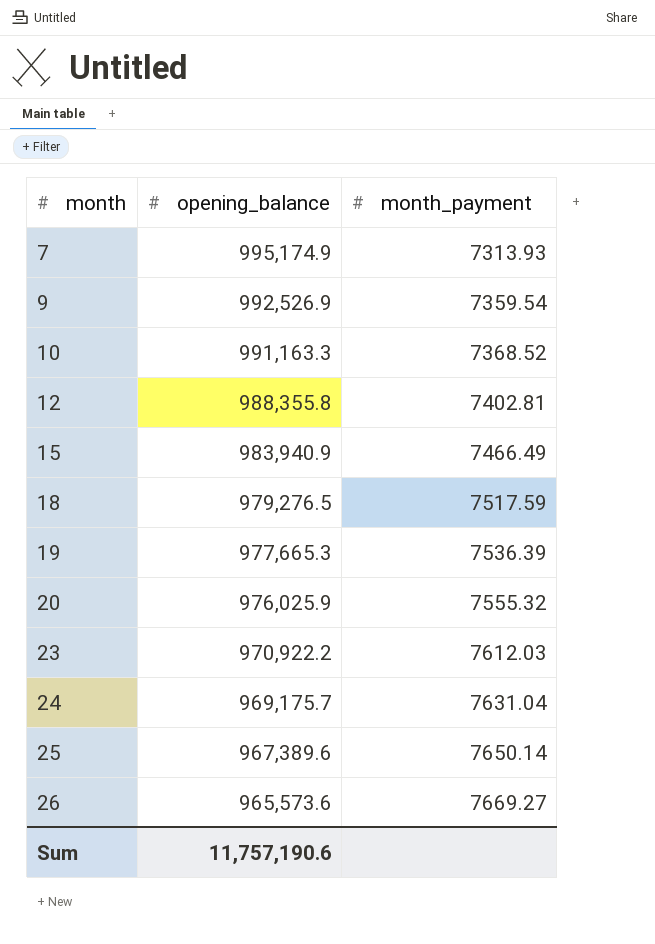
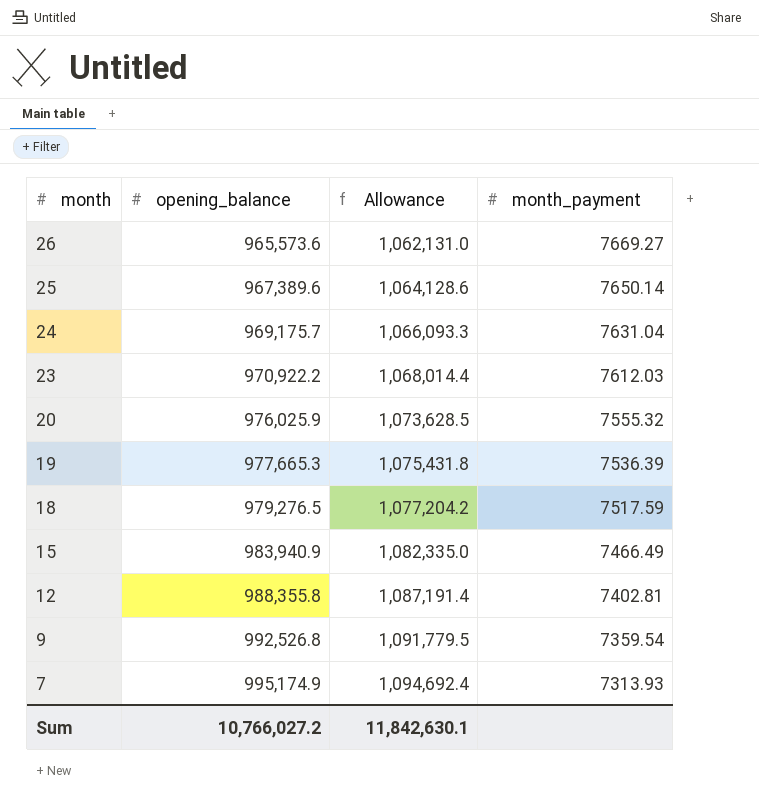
row order: month ascending -> month descending
column Allowance | formula: none -> [opening_balance] * 1.1
row 10: 991,163.3 | 7368.52 -> none
9 | opening_balance: 992,526.9 -> 992,526.8
Sum | opening_balance: 11,757,190.6 -> 10,766,027.2

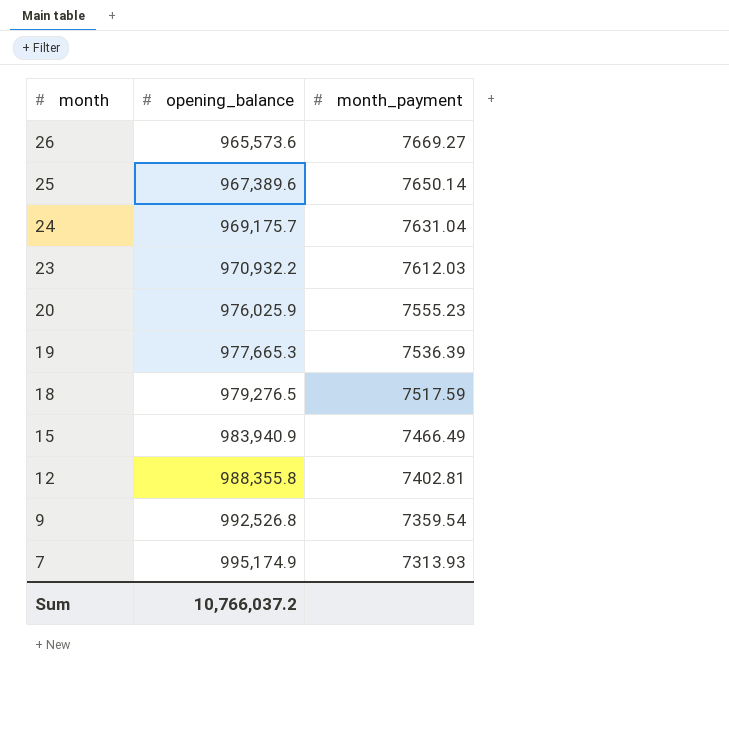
column Allowance | formula: [opening_balance] * 1.1 -> none
23 | opening_balance: 970,922.2 -> 970,932.2
20 | month_payment: 7555.32 -> 7555.23
Sum | opening_balance: 10,766,027.2 -> 10,766,037.2

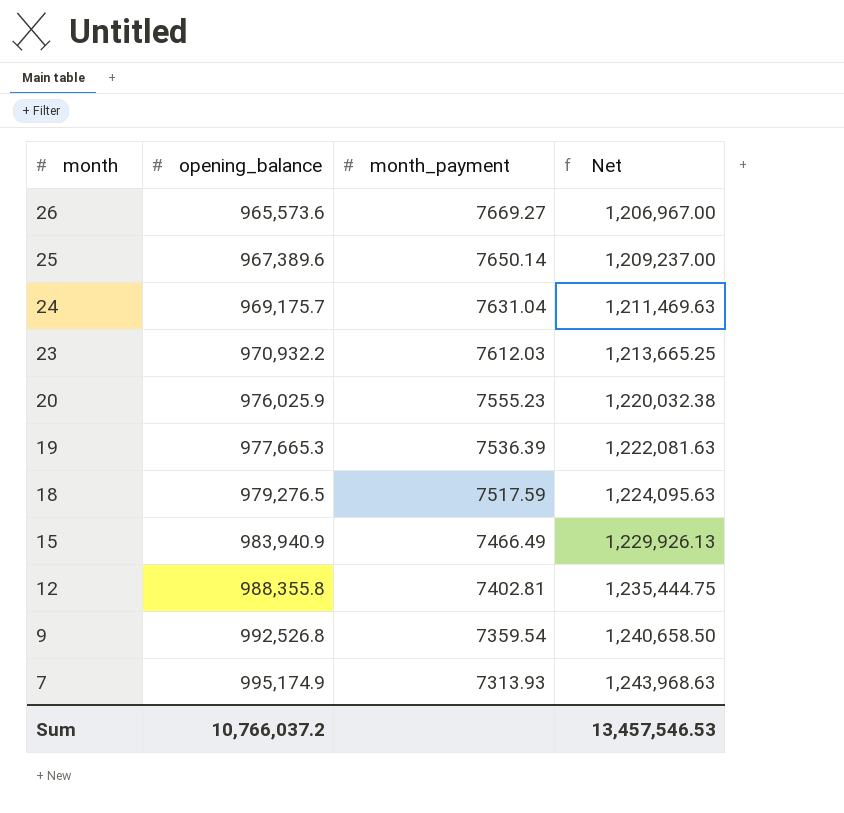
column Net | formula: none -> [opening_balance] * 1.25

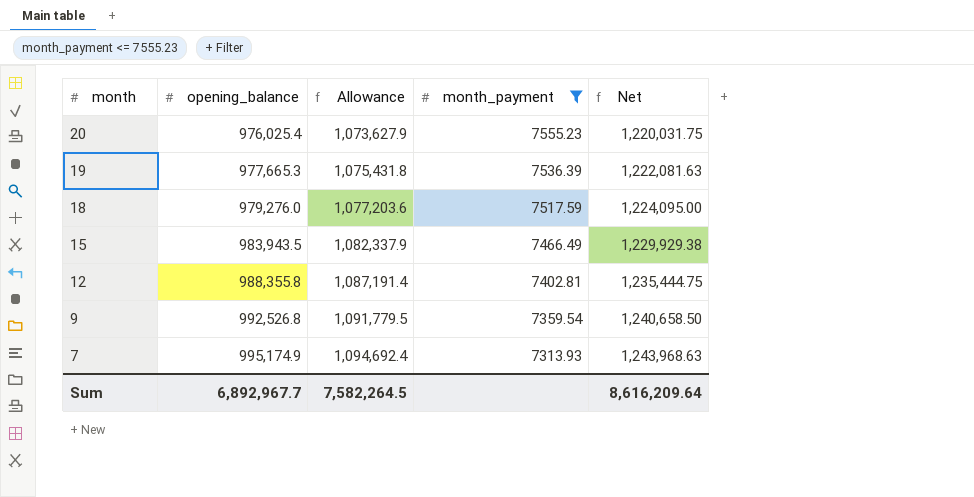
filter: none -> month_payment <= 7555.23
column Allowance | formula: none -> [opening_balance] * 1.1
20 | opening_balance: 976,025.9 -> 976,025.4
20 | Net: 1,220,032.38 -> 1,220,031.75
18 | opening_balance: 979,276.5 -> 979,276.0
18 | Net: 1,224,095.63 -> 1,224,095.00
15 | opening_balance: 983,940.9 -> 983,943.5
15 | Net: 1,229,926.13 -> 1,229,929.38
Sum | opening_balance: 10,766,037.2 -> 6,892,967.7
Sum | Net: 13,457,546.53 -> 8,616,209.64

